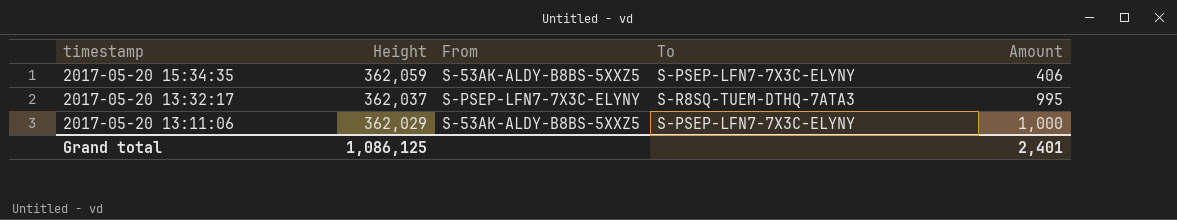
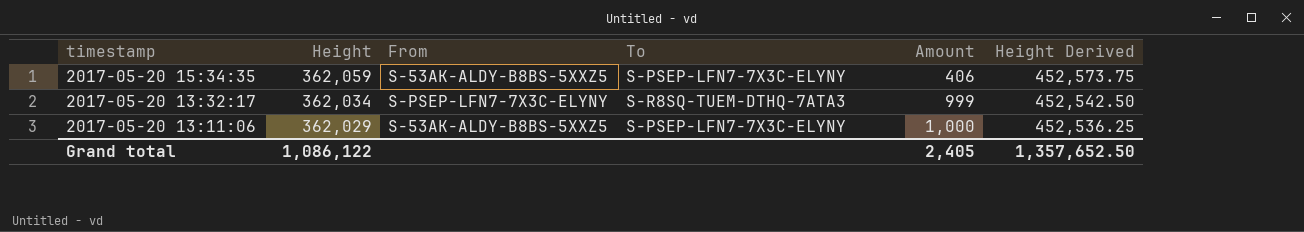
column Height Derived | formula: none -> [Height] * 1.25
2017-05-20 13:32:17 | Height: 362,037 -> 362,034
2017-05-20 13:32:17 | Amount: 995 -> 999
Grand total | Height: 1,086,125 -> 1,086,122
Grand total | Amount: 2,401 -> 2,405

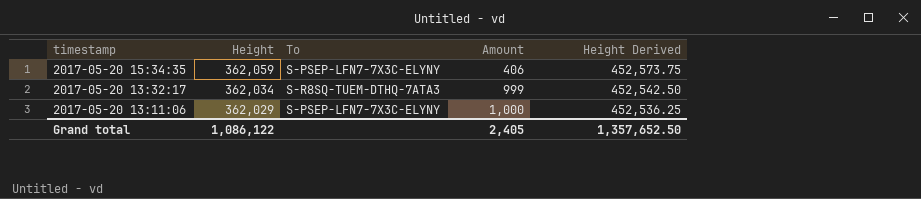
column From | position: 3 -> none

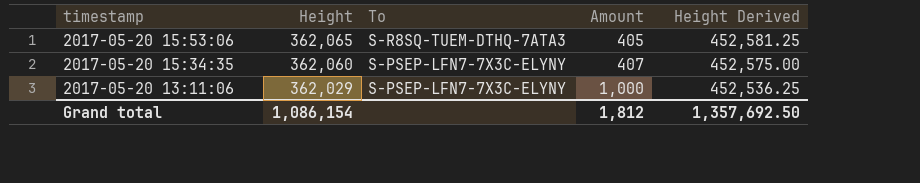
row 2017-05-20 13:32:17: 362,034 | S-R8SQ-TUEM-DTHQ-7ATA3 | 999 | 452,542.50 -> none
row 2017-05-20 15:53:06: none -> 362,065 | S-R8SQ-TUEM-DTHQ-7ATA3 | 405 | 452,581.25
2017-05-20 15:34:35 | Height: 362,059 -> 362,060
2017-05-20 15:34:35 | Amount: 406 -> 407
2017-05-20 15:34:35 | Height Derived: 452,573.75 -> 452,575.00
Grand total | Height: 1,086,122 -> 1,086,154
Grand total | Amount: 2,405 -> 1,812
Grand total | Height Derived: 1,357,652.50 -> 1,357,692.50

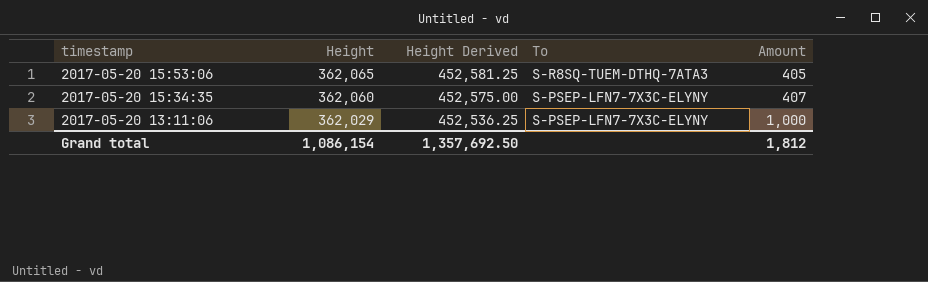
column Height Derived | position: 5 -> 3

